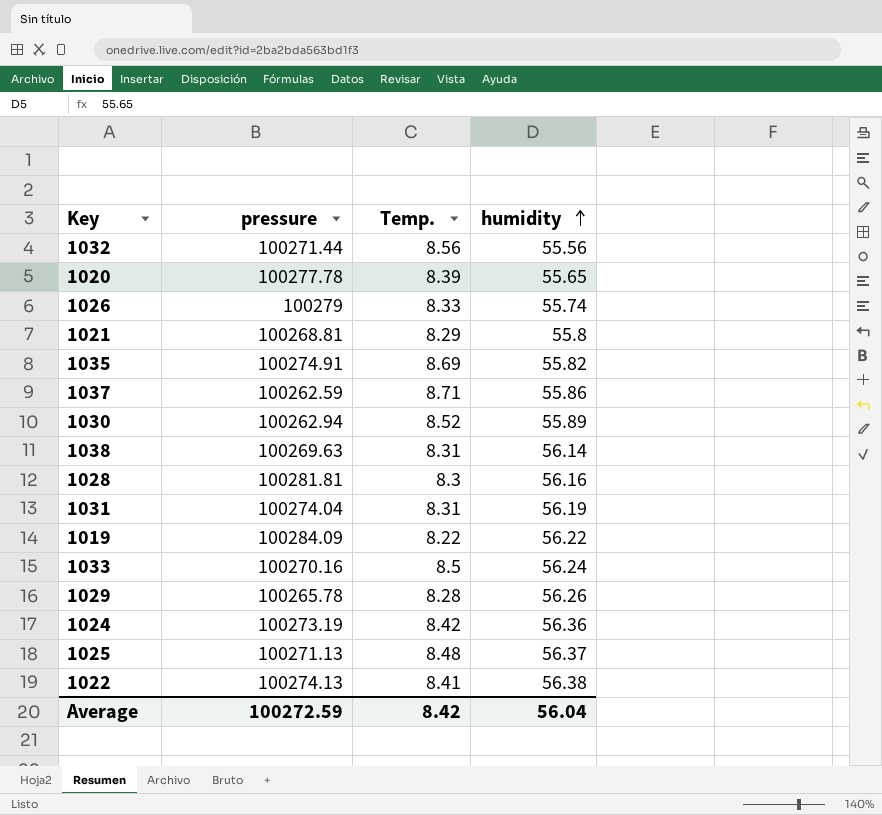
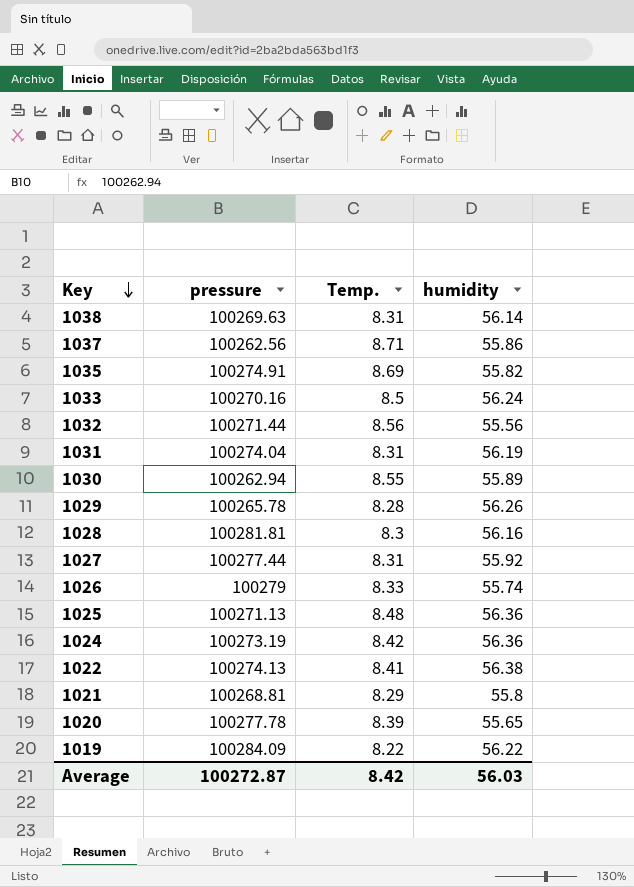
row order: humidity ascending -> Key descending
1037 | pressure: 100262.59 -> 100262.56
1030 | Temp.: 8.52 -> 8.55
row 1027: none -> 100277.44 | 8.31 | 55.92
1025 | humidity: 56.37 -> 56.36
Average | pressure: 100272.59 -> 100272.87
Average | humidity: 56.04 -> 56.03

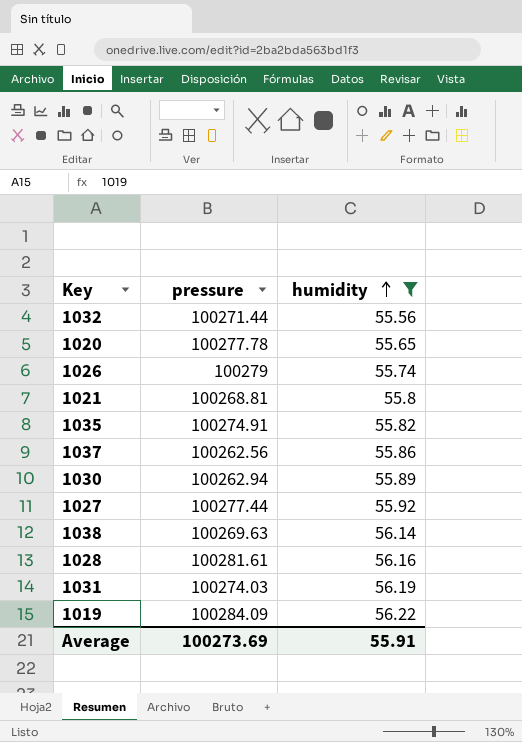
filter: none -> humidity <= 56.22
row order: Key descending -> humidity ascending
column Temp. | position: 3 -> none
1028 | pressure: 100281.81 -> 100281.61
1031 | pressure: 100274.04 -> 100274.03
Average | pressure: 100272.87 -> 100273.69
Average | humidity: 56.03 -> 55.91

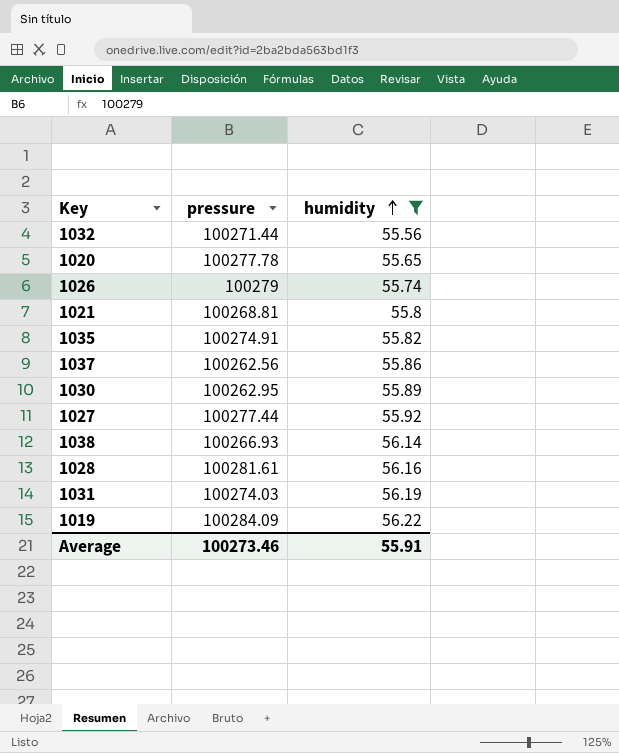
1030 | pressure: 100262.94 -> 100262.95
1038 | pressure: 100269.63 -> 100266.93
Average | pressure: 100273.69 -> 100273.46

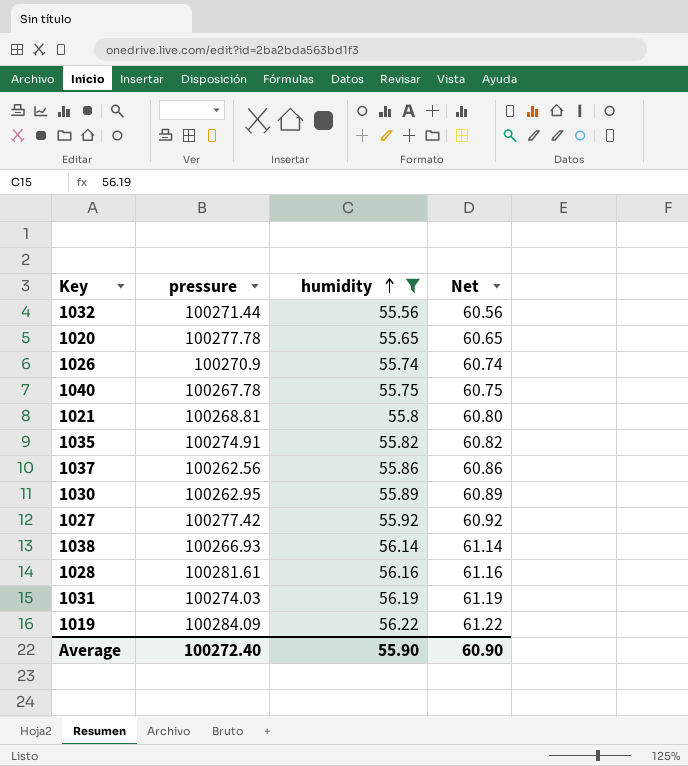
column Net | formula: none -> [humidity] + 5
1026 | pressure: 100279 -> 100270.9
row 1040: none -> 100267.78 | 55.75 | 60.75
1027 | pressure: 100277.44 -> 100277.42
Average | pressure: 100273.46 -> 100272.40
Average | humidity: 55.91 -> 55.90

